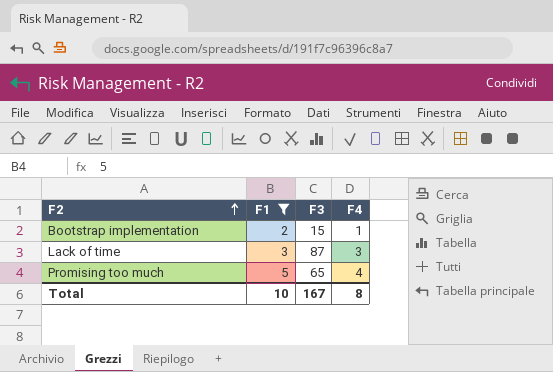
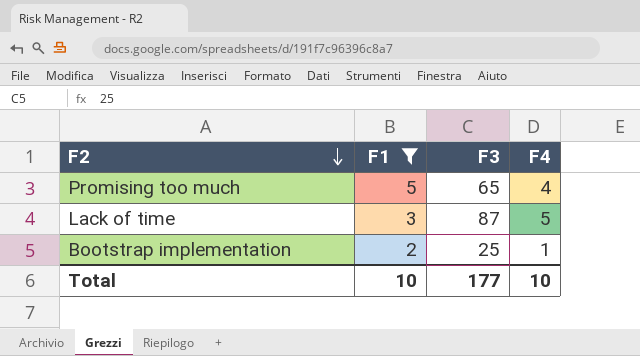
row order: F2 ascending -> F2 descending
Lack of time | F4: 3 -> 5
Bootstrap implementation | F3: 15 -> 25
Total | F3: 167 -> 177
Total | F4: 8 -> 10

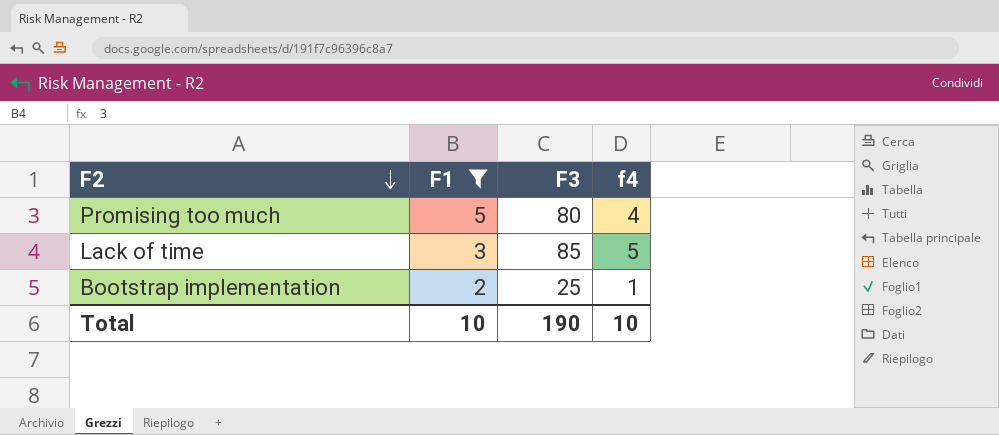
column name: F4 -> f4
Promising too much | F3: 65 -> 80
Lack of time | F3: 87 -> 85
Total | F3: 177 -> 190

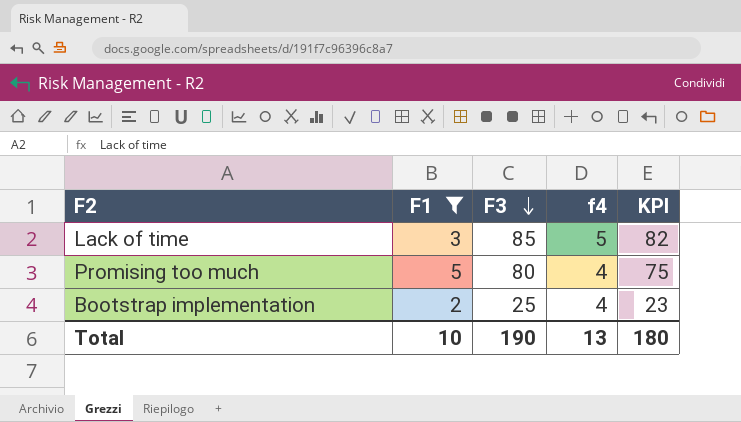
row order: F2 descending -> F3 descending
column KPI | formula: none -> [F3] - [F1]
Bootstrap implementation | f4: 1 -> 4
Total | f4: 10 -> 13

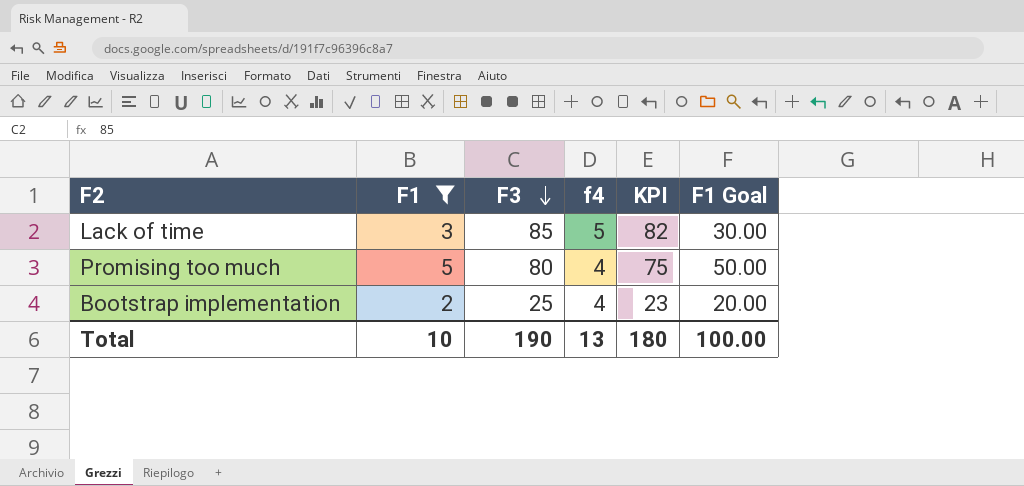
column F1 Goal | formula: none -> [F1] * 10

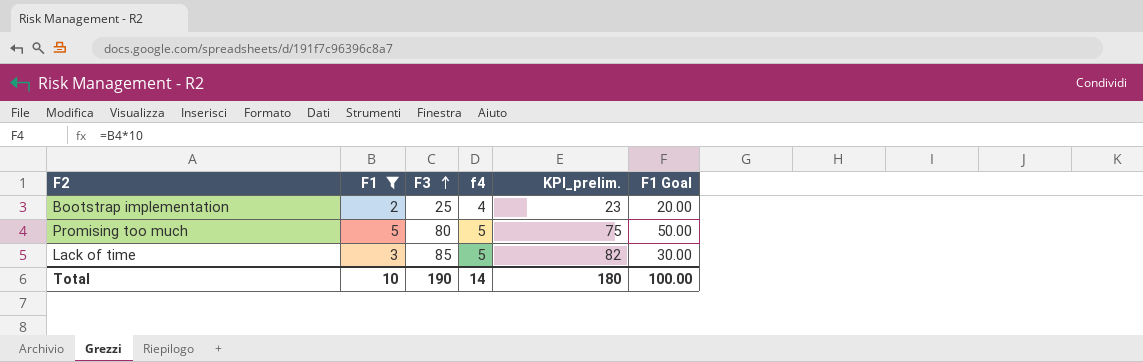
row order: F3 descending -> F3 ascending
column name: KPI -> KPI_prelim.
Promising too much | f4: 4 -> 5
Total | f4: 13 -> 14

